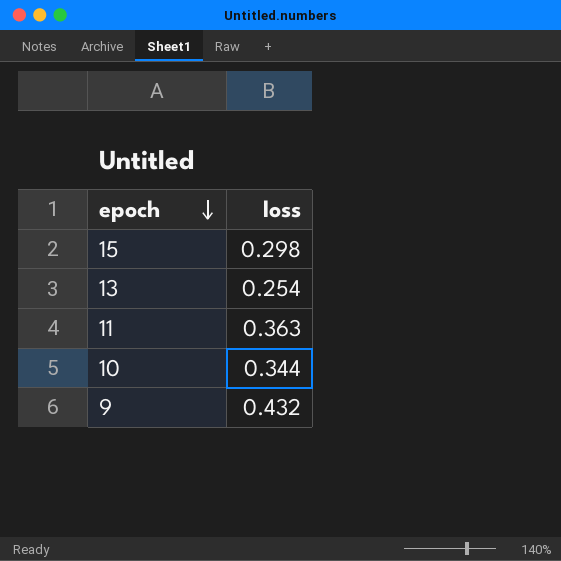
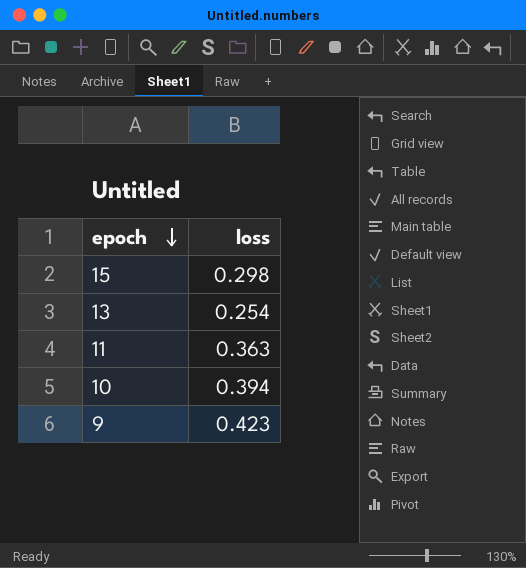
10 | loss: 0.344 -> 0.394
9 | loss: 0.432 -> 0.423

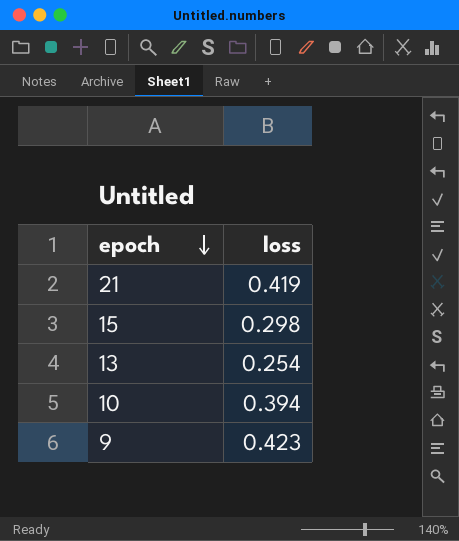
row 11: 0.363 -> none
row 21: none -> 0.419

